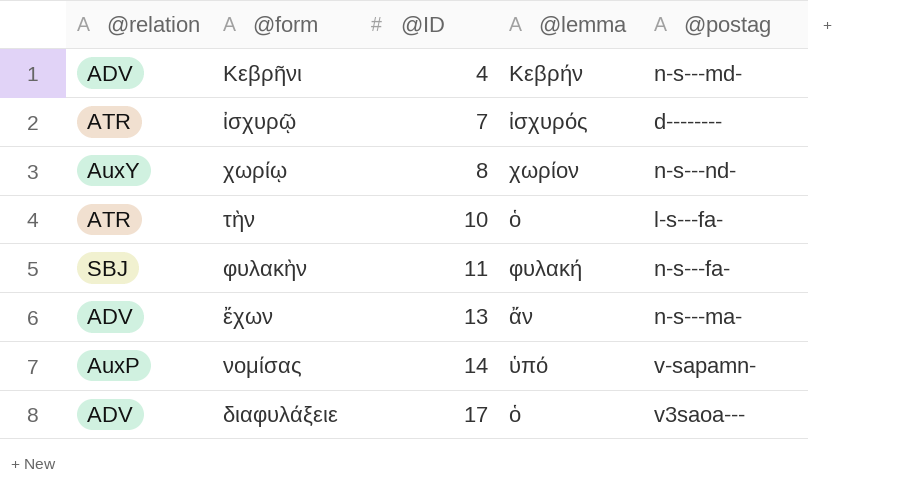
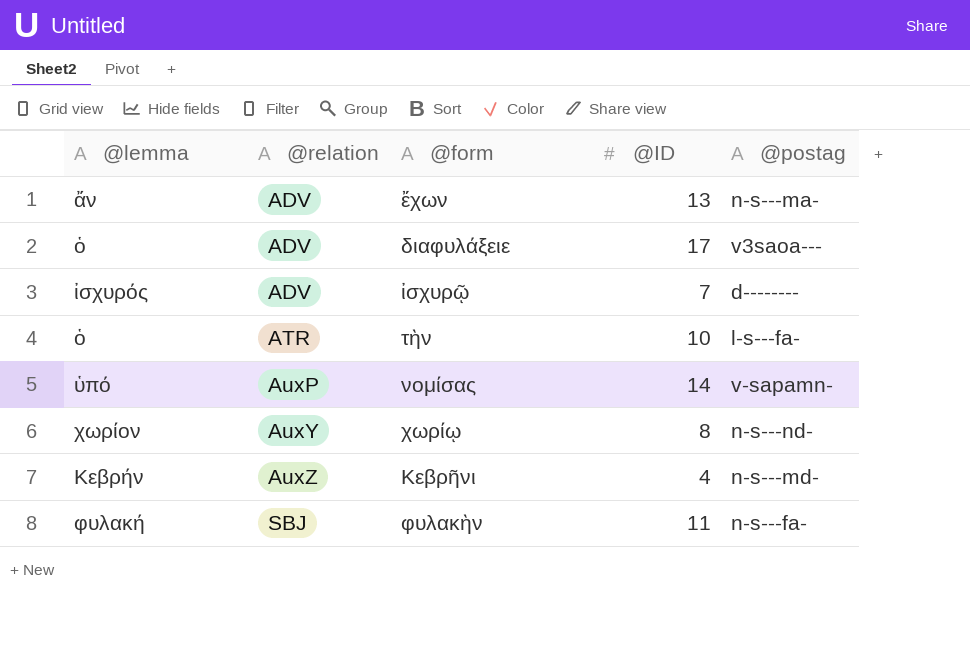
row order: @ID ascending -> @relation ascending
column @lemma | position: 4 -> 1
ἰσχυρῷ | @relation: ATR -> ADV
Κεβρῆνι | @relation: ADV -> AuxZ

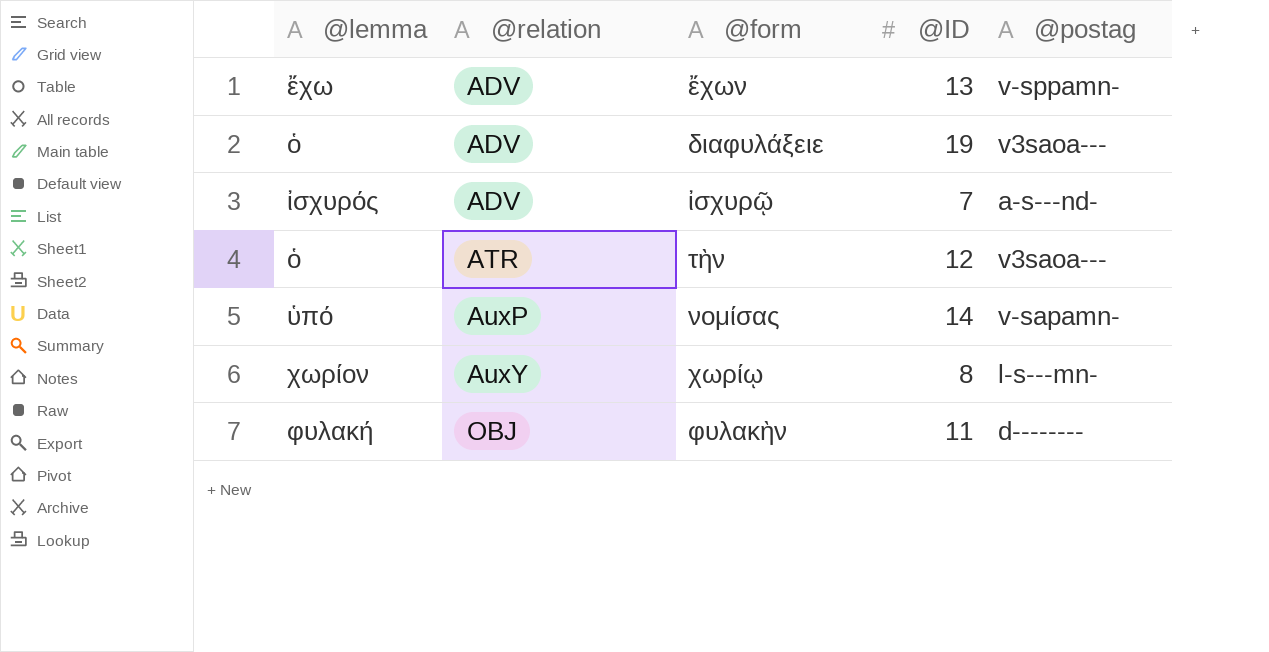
row Κεβρῆνι: Κεβρήν | AuxZ | 4 | n-s---md- -> none
ἔχων | @lemma: ἄν -> ἔχω
ἔχων | @postag: n-s---ma- -> v-sppamn-
διαφυλάξειε | @ID: 17 -> 19
ἰσχυρῷ | @postag: d-------- -> a-s---nd-
τὴν | @ID: 10 -> 12
τὴν | @postag: l-s---fa- -> v3saoa---
χωρίῳ | @postag: n-s---nd- -> l-s---mn-
φυλακὴν | @relation: SBJ -> OBJ
φυλακὴν | @postag: n-s---fa- -> d--------

